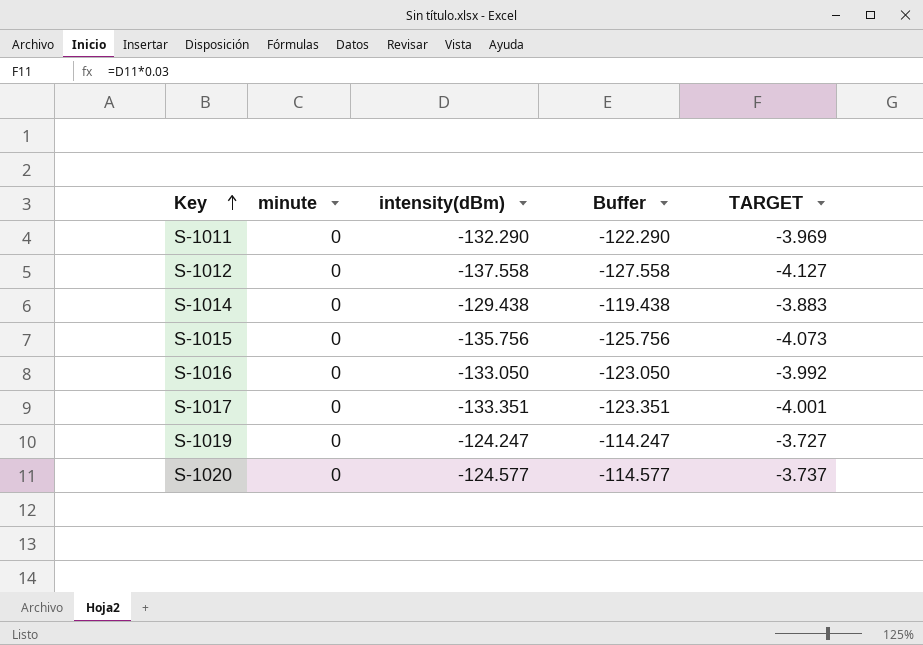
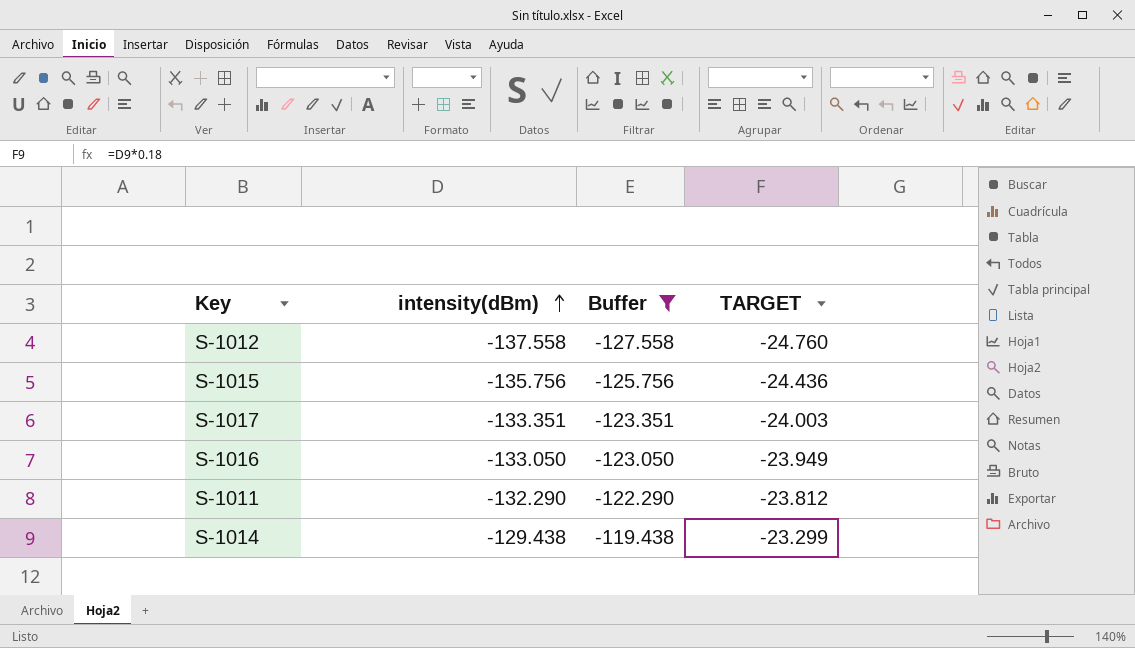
filter: none -> Buffer <= -119.438
row order: Key ascending -> intensity(dBm) ascending
column minute | position: 2 -> none
column TARGET | formula: [intensity(dBm)] * 0.03 -> [intensity(dBm)] * 0.18

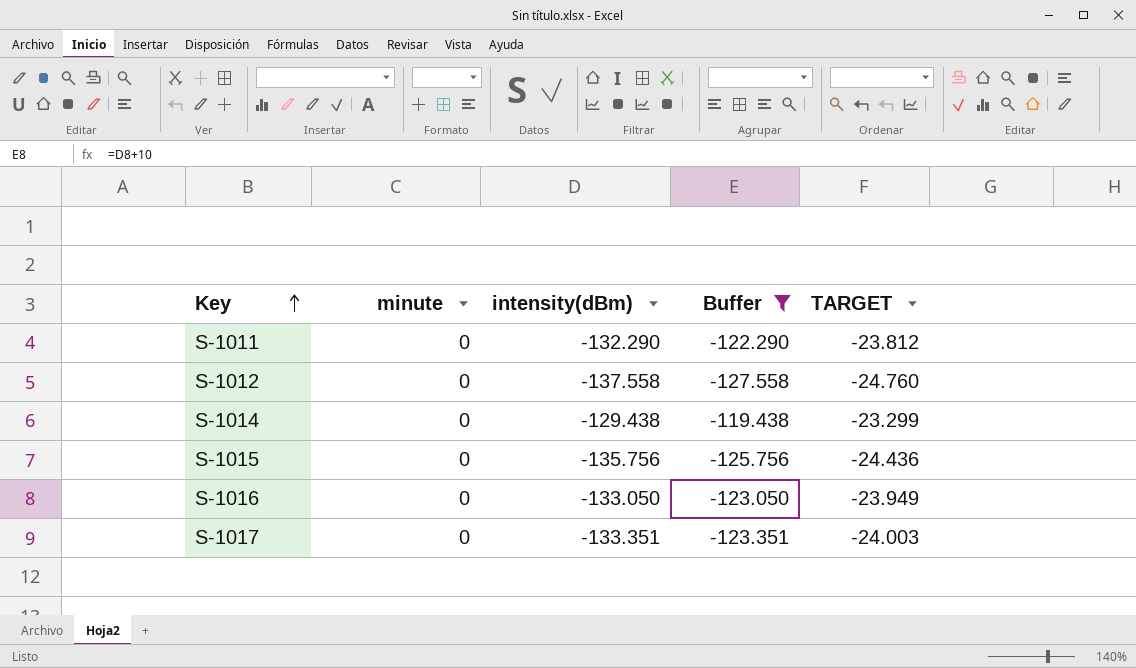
row order: intensity(dBm) ascending -> Key ascending
column minute | position: none -> 2

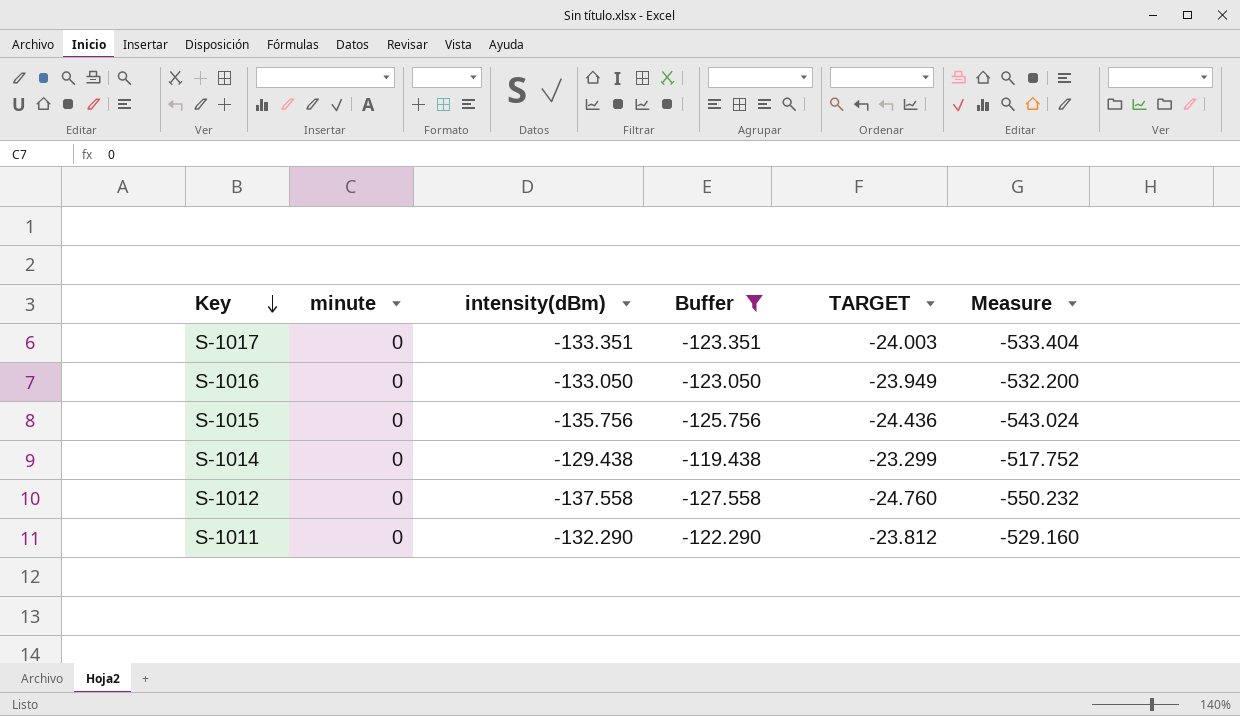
row order: Key ascending -> Key descending
column Measure | formula: none -> [intensity(dBm)] * 4

